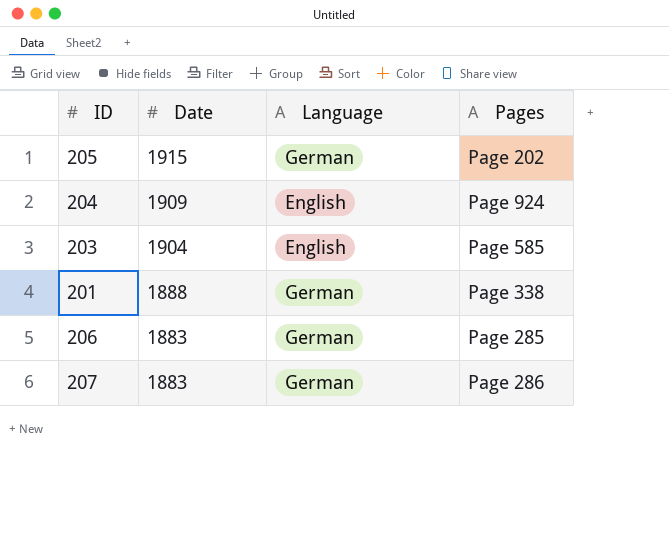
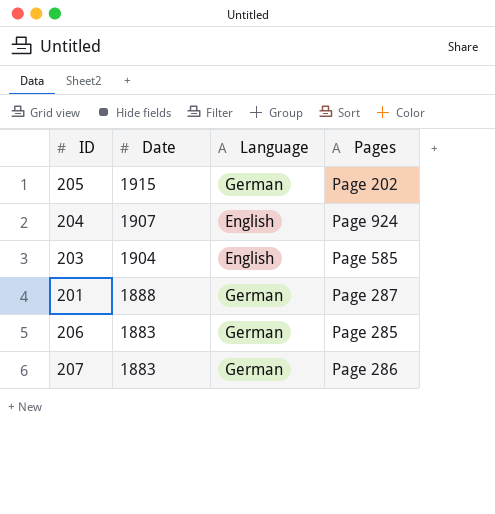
204 | Date: 1909 -> 1907
201 | Pages: Page 338 -> Page 287

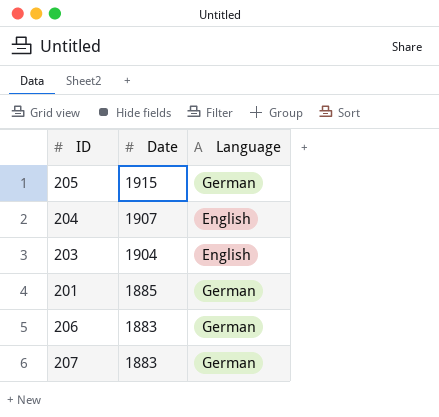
column Pages | position: 4 -> none
201 | Date: 1888 -> 1885

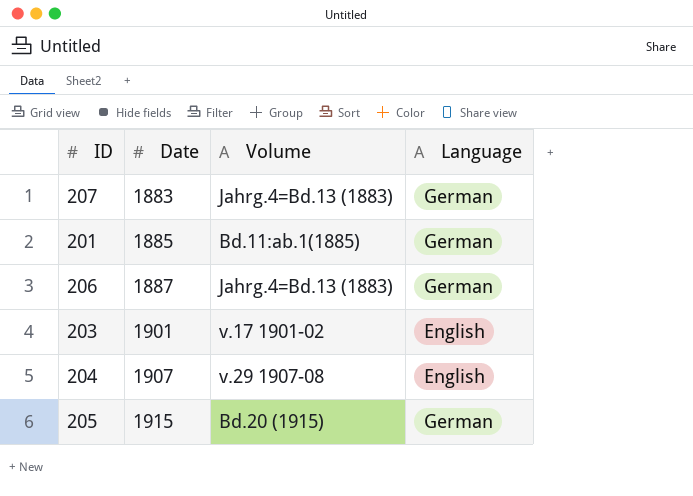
row order: Date descending -> Date ascending
column Volume | position: none -> 3
206 | Date: 1883 -> 1887
203 | Date: 1904 -> 1901

